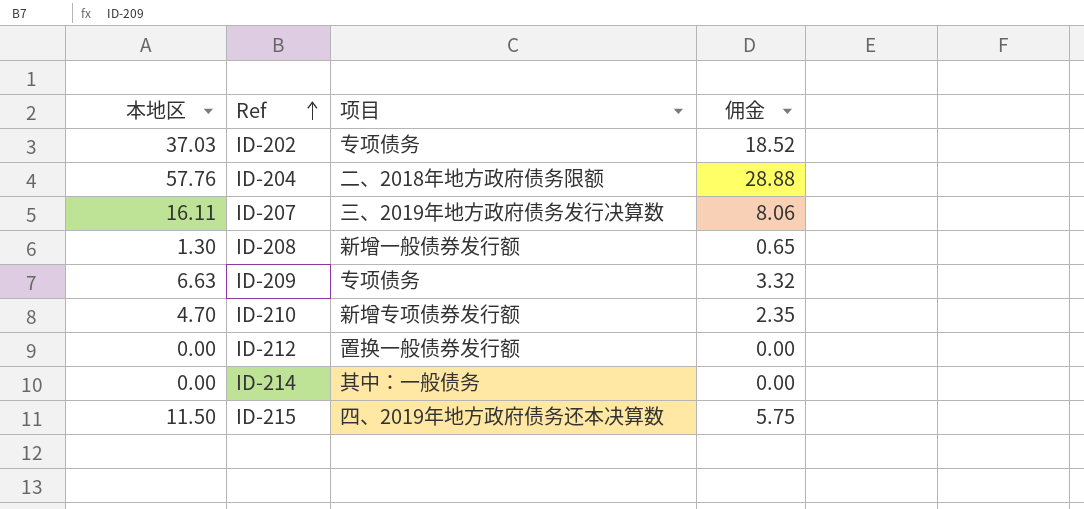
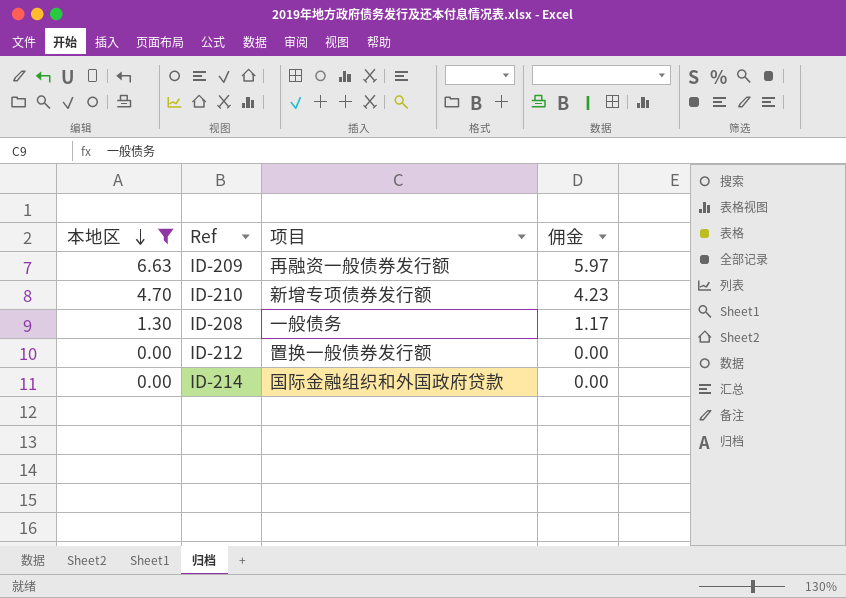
filter: none -> 本地区 <= 6.63
row order: Ref ascending -> 本地区 descending
column 佣金 | formula: [本地区] * 0.5 -> [本地区] * 0.9
ID-209 | 项目: 专项债务 -> 再融资一般债券发行额
ID-208 | 项目: 新增一般债券发行额 -> 一般债务
ID-214 | 项目: 其中：一般债务 -> 国际金融组织和外国政府贷款

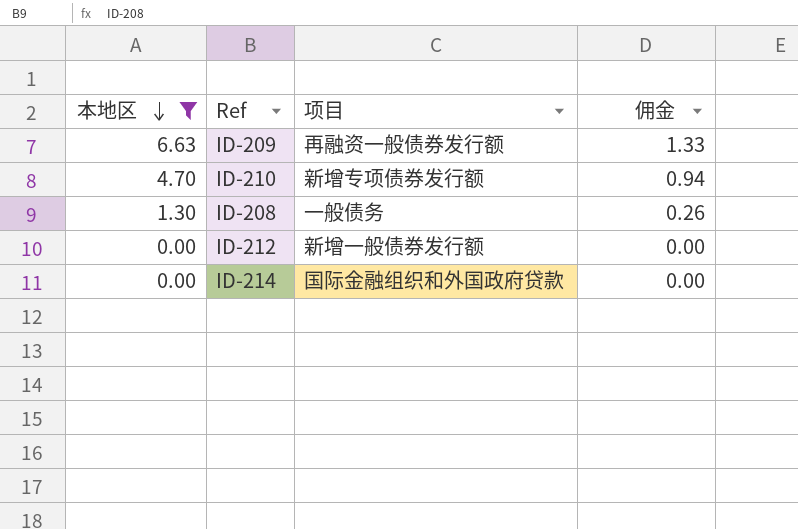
column 佣金 | formula: [本地区] * 0.9 -> [本地区] * 0.2
ID-212 | 项目: 置换一般债券发行额 -> 新增一般债券发行额

